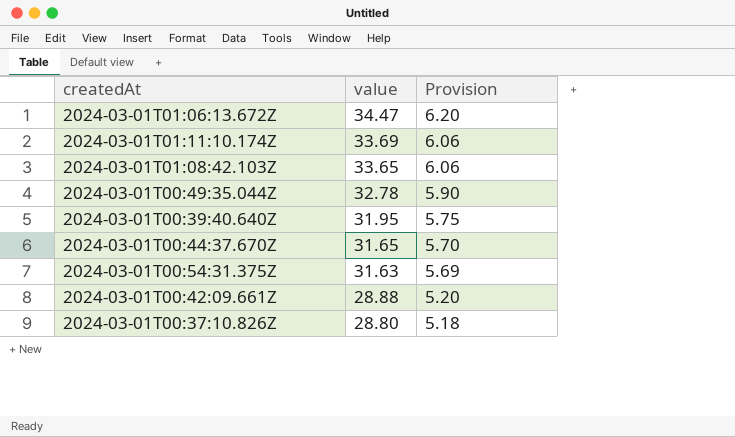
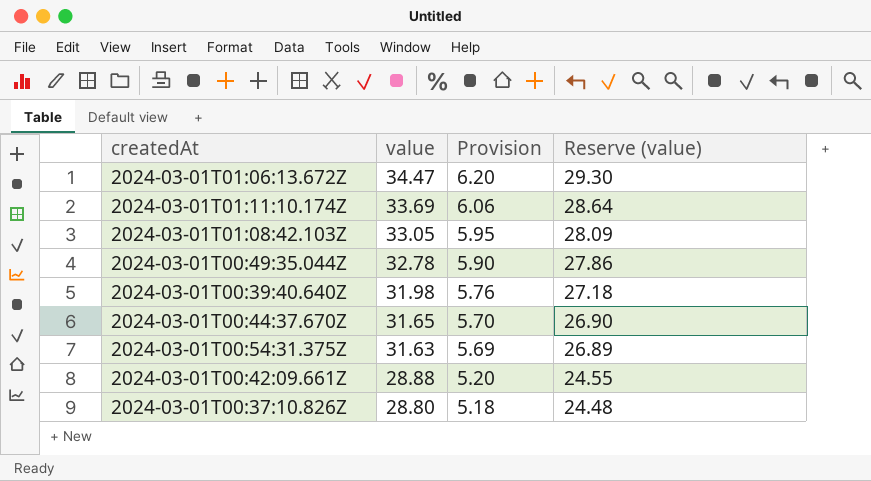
column Reserve (value) | formula: none -> [value] * 0.85
2024-03-01T01:08:42.103Z | value: 33.65 -> 33.05
2024-03-01T01:08:42.103Z | Provision: 6.06 -> 5.95
2024-03-01T00:39:40.640Z | value: 31.95 -> 31.98
2024-03-01T00:39:40.640Z | Provision: 5.75 -> 5.76

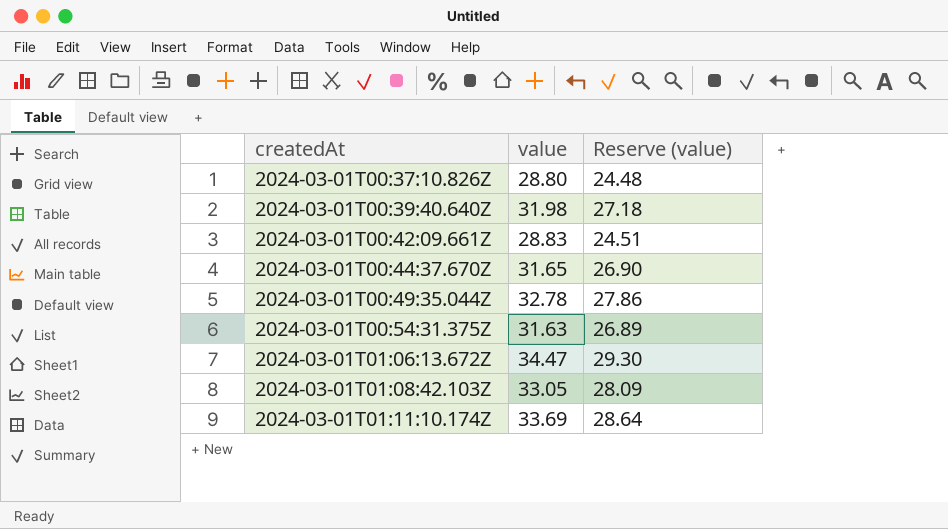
row order: value descending -> createdAt ascending
column Provision | formula: [value] * 0.18 -> none
2024-03-01T00:42:09.661Z | value: 28.88 -> 28.83
2024-03-01T00:42:09.661Z | Reserve (value): 24.55 -> 24.51

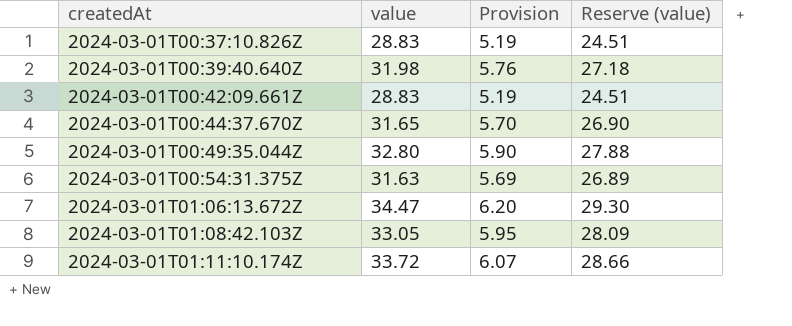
column Provision | formula: none -> [value] * 0.18
2024-03-01T00:37:10.826Z | value: 28.80 -> 28.83
2024-03-01T00:37:10.826Z | Reserve (value): 24.48 -> 24.51
2024-03-01T00:49:35.044Z | value: 32.78 -> 32.80
2024-03-01T00:49:35.044Z | Reserve (value): 27.86 -> 27.88
2024-03-01T01:11:10.174Z | value: 33.69 -> 33.72
2024-03-01T01:11:10.174Z | Reserve (value): 28.64 -> 28.66

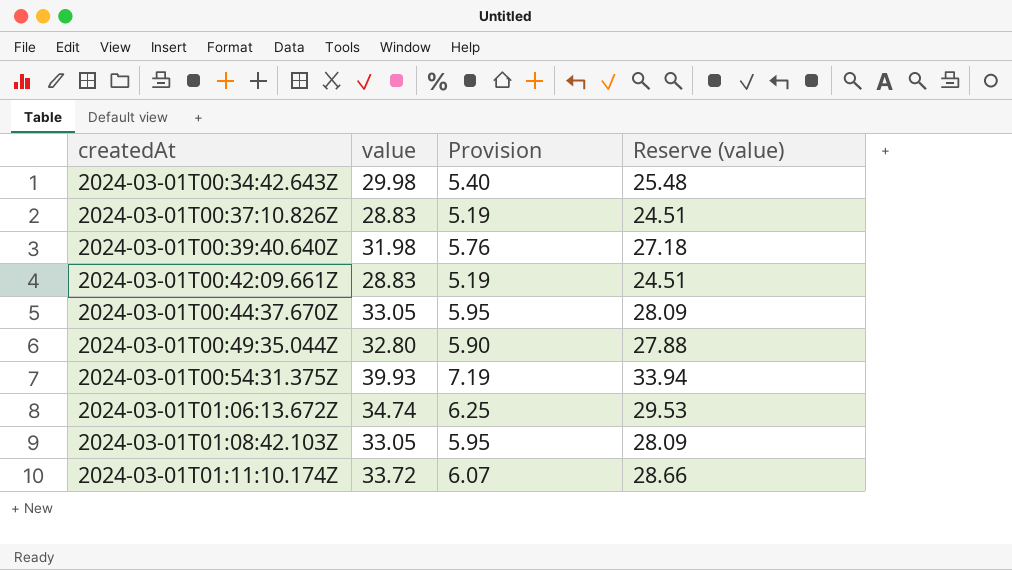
row 2024-03-01T00:34:42.643Z: none -> 29.98 | 5.40 | 25.48
2024-03-01T00:44:37.670Z | value: 31.65 -> 33.05
2024-03-01T00:44:37.670Z | Provision: 5.70 -> 5.95
2024-03-01T00:44:37.670Z | Reserve (value): 26.90 -> 28.09
2024-03-01T00:54:31.375Z | value: 31.63 -> 39.93
2024-03-01T00:54:31.375Z | Provision: 5.69 -> 7.19
2024-03-01T00:54:31.375Z | Reserve (value): 26.89 -> 33.94
2024-03-01T01:06:13.672Z | value: 34.47 -> 34.74
2024-03-01T01:06:13.672Z | Provision: 6.20 -> 6.25
2024-03-01T01:06:13.672Z | Reserve (value): 29.30 -> 29.53

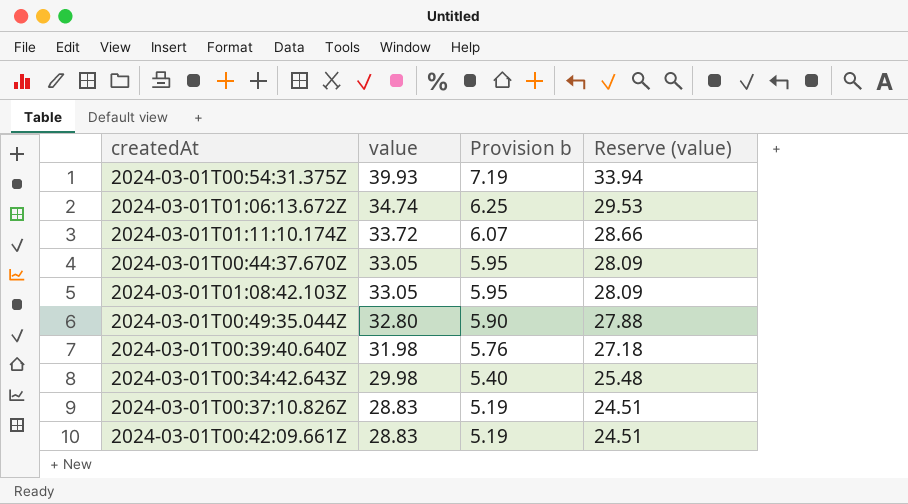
row order: createdAt ascending -> value descending
column name: Provision -> Provision b

